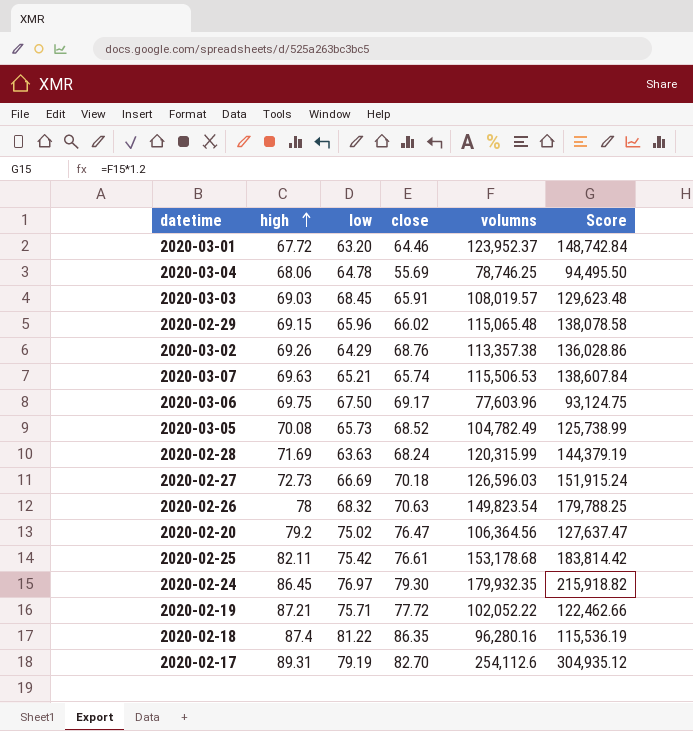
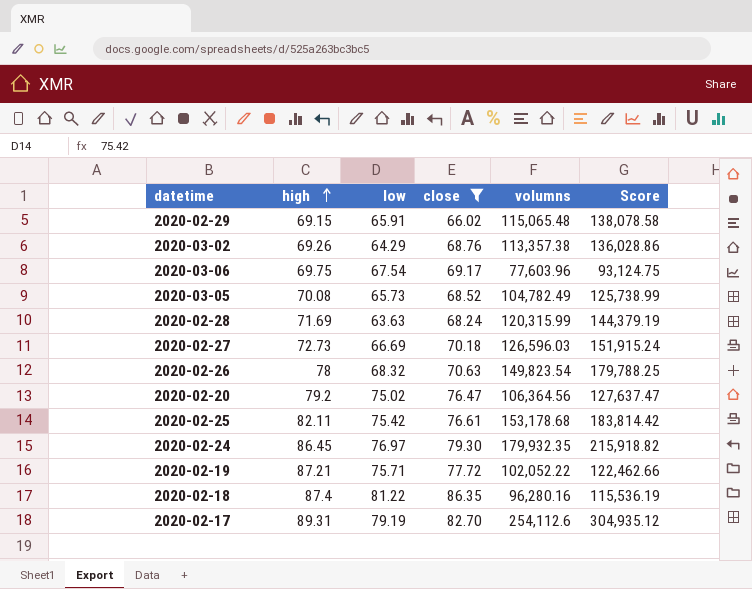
filter: none -> close >= 66.02
2020-02-29 | low: 65.96 -> 65.91
2020-03-06 | low: 67.50 -> 67.54

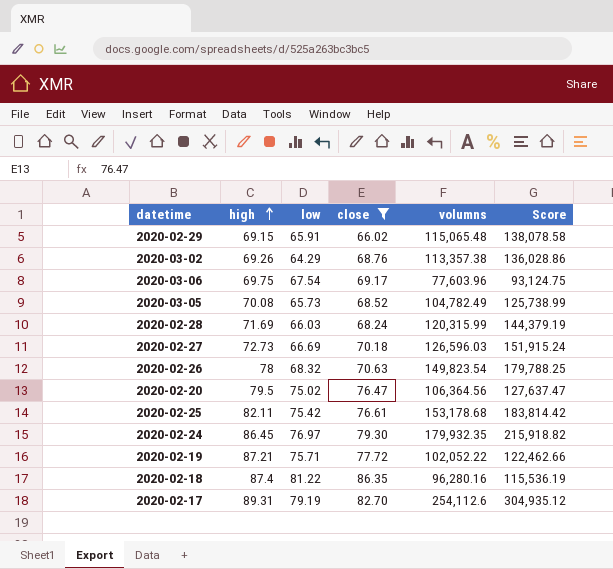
2020-02-28 | low: 63.63 -> 66.03
2020-02-20 | high: 79.2 -> 79.5

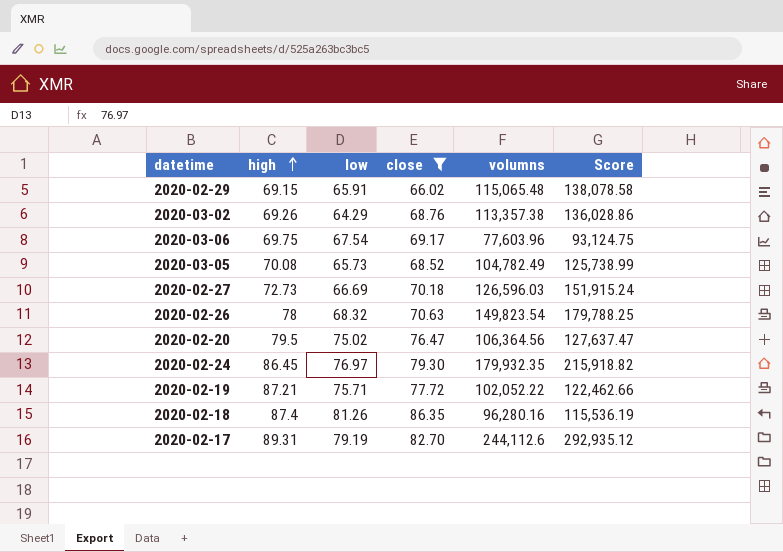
row 2020-02-28: 71.69 | 66.03 | 68.24 | 120,315.99 | 144,379.19 -> none
row 2020-02-25: 82.11 | 75.42 | 76.61 | 153,178.68 | 183,814.42 -> none
2020-02-18 | low: 81.22 -> 81.26
2020-02-17 | volumns: 254,112.6 -> 244,112.6
2020-02-17 | Score: 304,935.12 -> 292,935.12

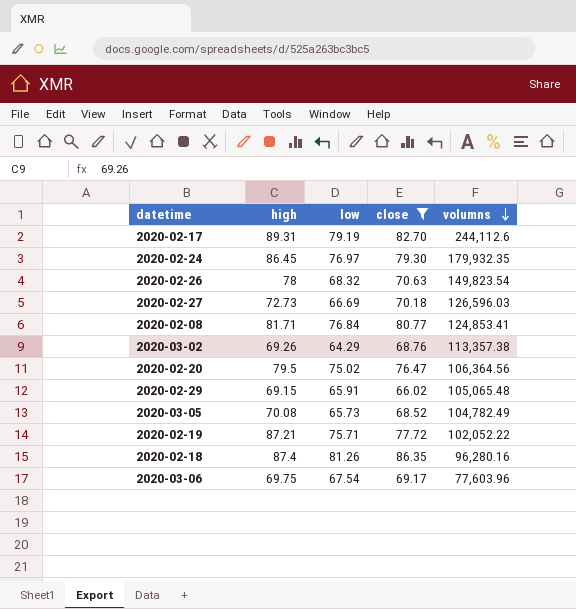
row order: high ascending -> volumns descending
column Score | formula: [volumns] * 1.2 -> none
row 2020-02-08: none -> 81.71 | 76.84 | 80.77 | 124,853.41
2020-02-29 | volumns: 115,065.48 -> 105,065.48

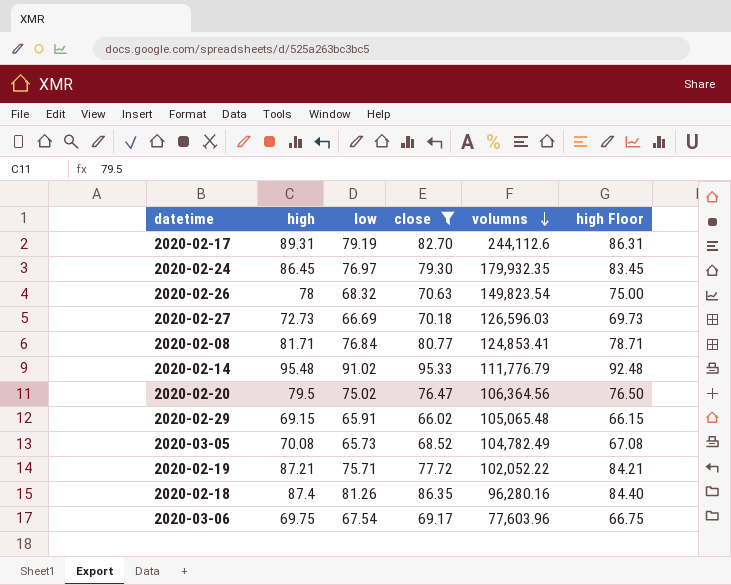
column high Floor | formula: none -> [high] - 3
row 2020-03-02: 69.26 | 64.29 | 68.76 | 113,357.38 -> none
row 2020-02-14: none -> 95.48 | 91.02 | 95.33 | 111,776.79 | 92.48

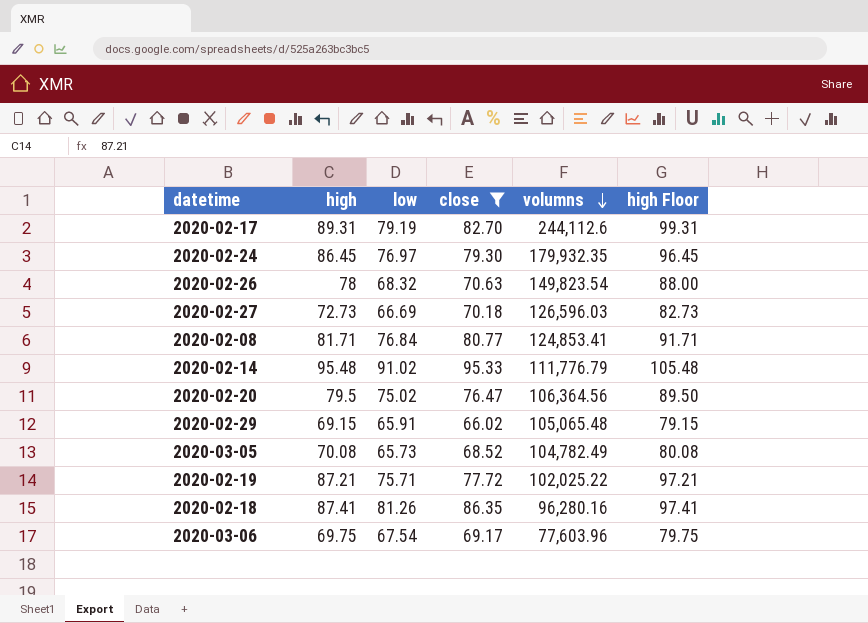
column high Floor | formula: [high] - 3 -> [high] + 10
2020-02-19 | volumns: 102,052.22 -> 102,025.22
2020-02-18 | high: 87.4 -> 87.41

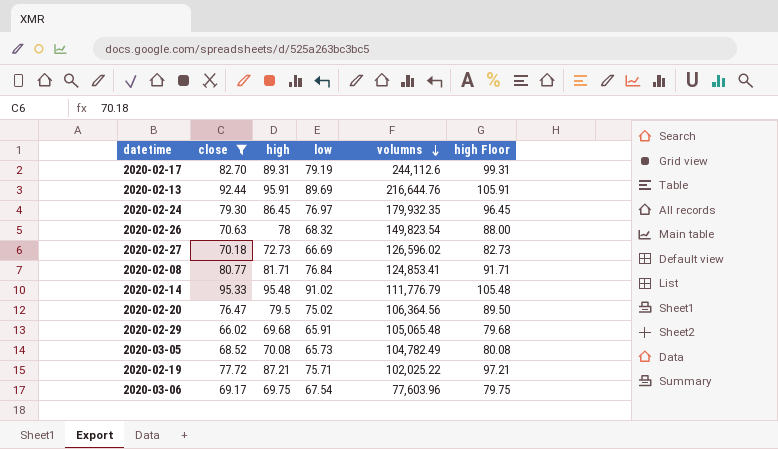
column close | position: 4 -> 2
row 2020-02-18: 87.41 | 81.26 | 86.35 | 96,280.16 | 97.41 -> none
row 2020-02-13: none -> 92.44 | 95.91 | 89.69 | 216,644.76 | 105.91
2020-02-27 | volumns: 126,596.03 -> 126,596.02
2020-02-29 | high: 69.15 -> 69.68
2020-02-29 | high Floor: 79.15 -> 79.68

